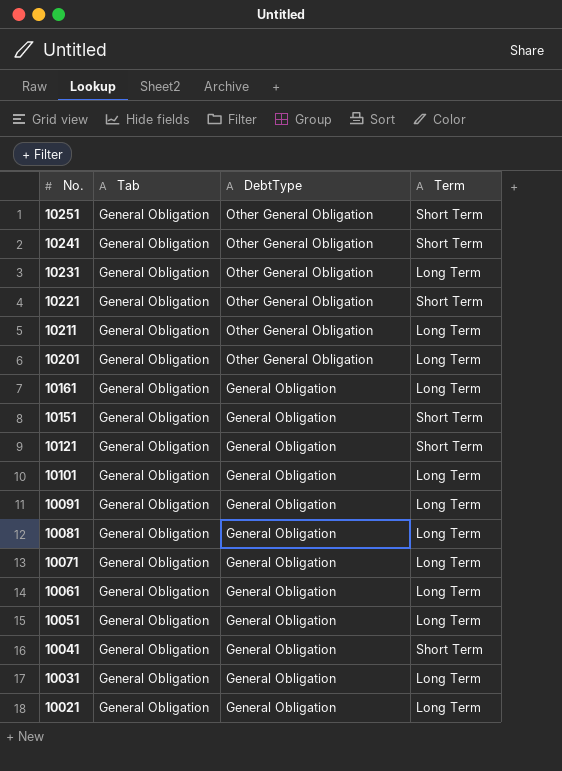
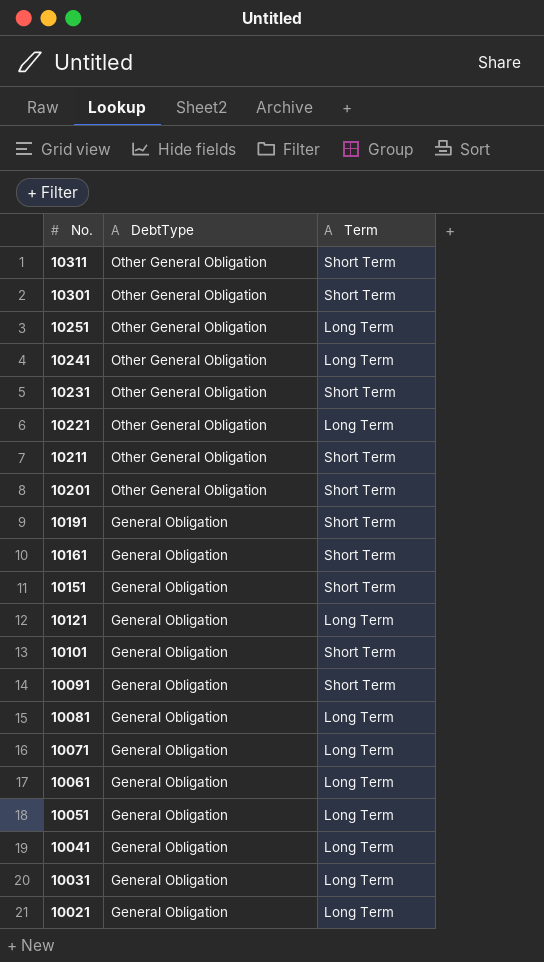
column Tab | position: 2 -> none
row 10311: none -> Other General Obligation | Short Term
row 10301: none -> Other General Obligation | Short Term
10251 | Term: Short Term -> Long Term
10241 | Term: Short Term -> Long Term
10231 | Term: Long Term -> Short Term
10221 | Term: Short Term -> Long Term
10211 | Term: Long Term -> Short Term
10201 | Term: Long Term -> Short Term
row 10191: none -> General Obligation | Short Term
10161 | Term: Long Term -> Short Term
10121 | Term: Short Term -> Long Term
10101 | Term: Long Term -> Short Term
10091 | Term: Long Term -> Short Term
10041 | Term: Short Term -> Long Term

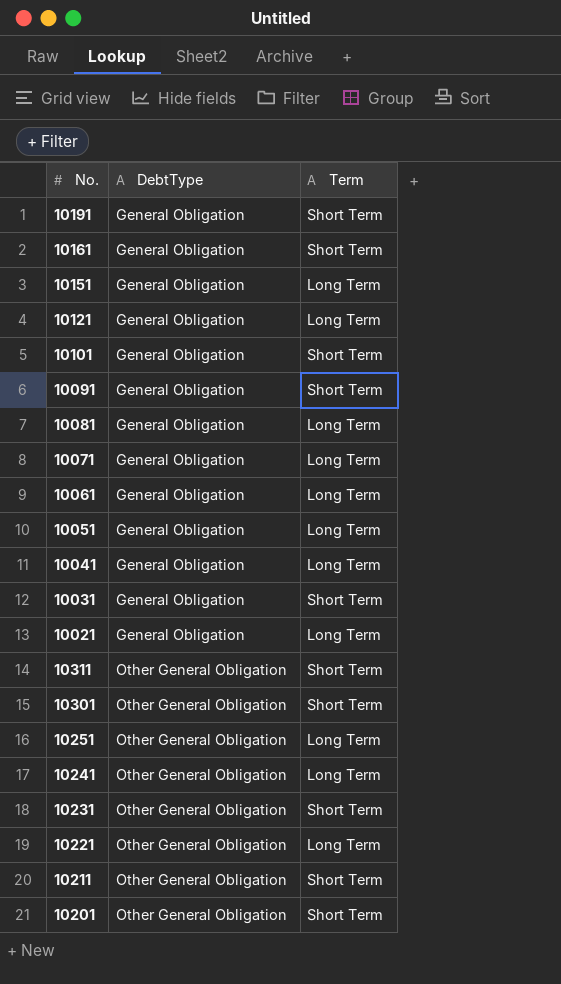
row order: No. descending -> DebtType ascending
10151 | Term: Short Term -> Long Term
10031 | Term: Long Term -> Short Term

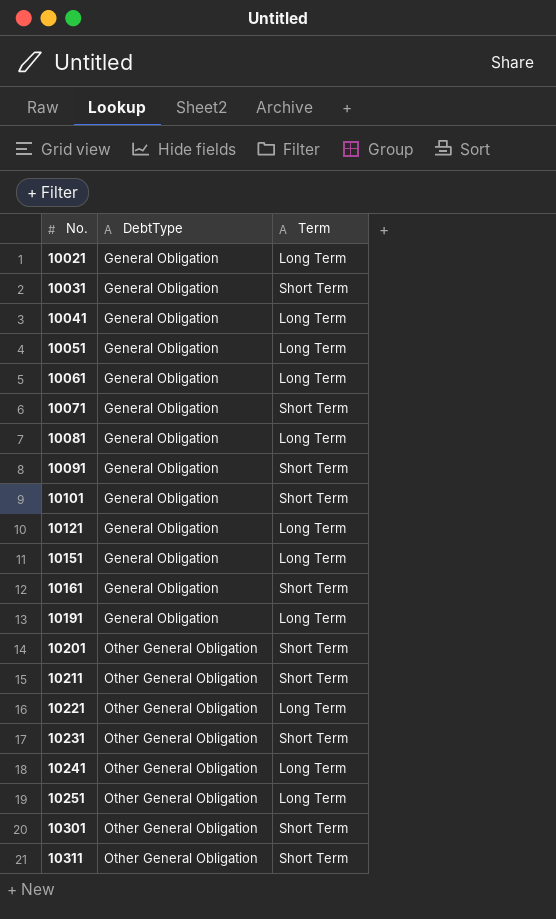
row order: DebtType ascending -> No. ascending
10071 | Term: Long Term -> Short Term
10191 | Term: Short Term -> Long Term

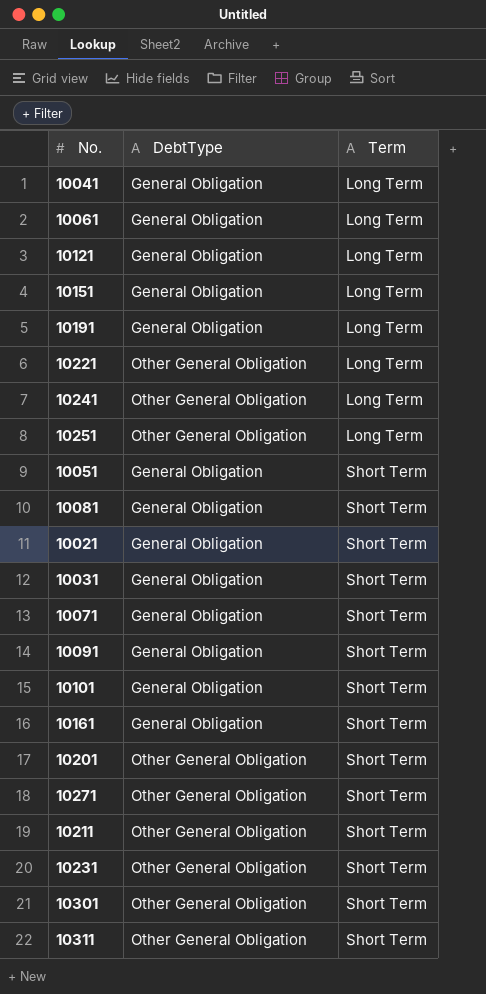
row order: No. ascending -> Term ascending
10051 | Term: Long Term -> Short Term
10081 | Term: Long Term -> Short Term
10021 | Term: Long Term -> Short Term
row 10271: none -> Other General Obligation | Short Term

